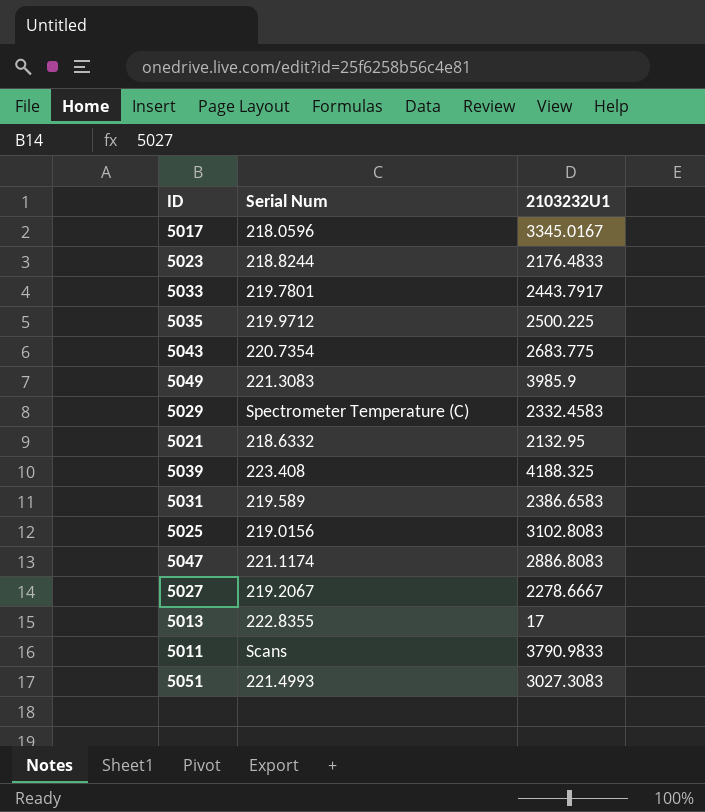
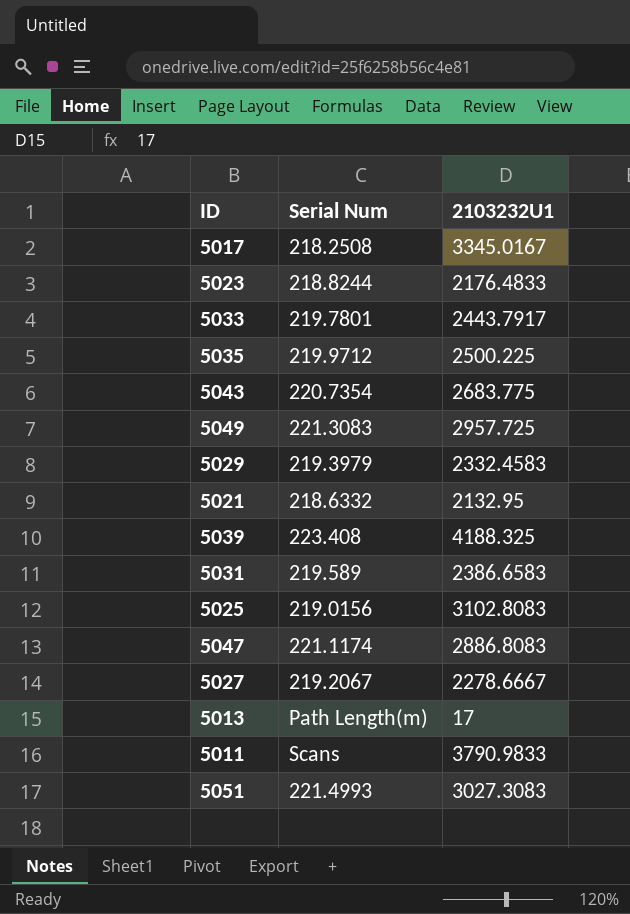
5017 | Serial Num: 218.0596 -> 218.2508
5049 | 2103232U1: 3985.9 -> 2957.725
5029 | Serial Num: Spectrometer Temperature (C) -> 219.3979
5013 | Serial Num: 222.8355 -> Path Length(m)

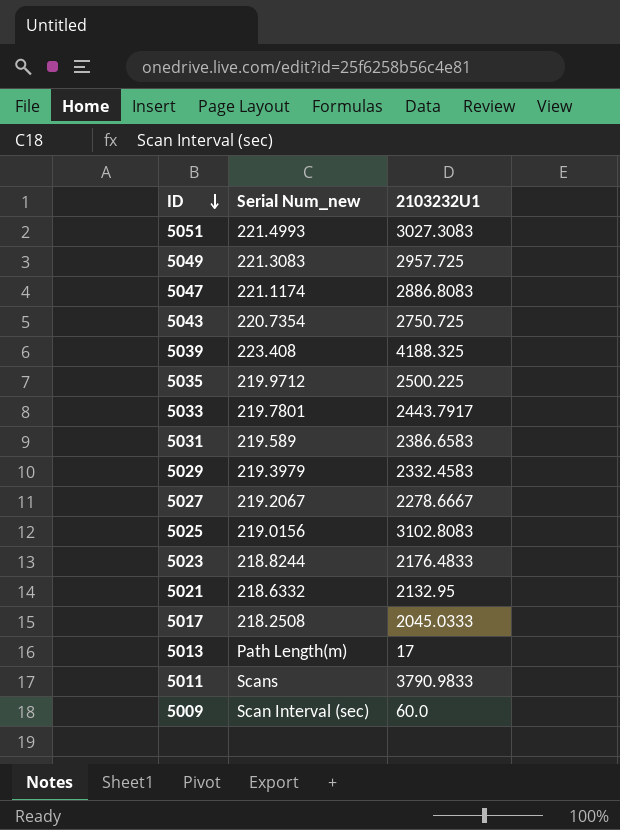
row order: none -> ID descending
column name: Serial Num -> Serial Num_new
5043 | 2103232U1: 2683.775 -> 2750.725
5017 | 2103232U1: 3345.0167 -> 2045.0333
row 5009: none -> Scan Interval (sec) | 60.0

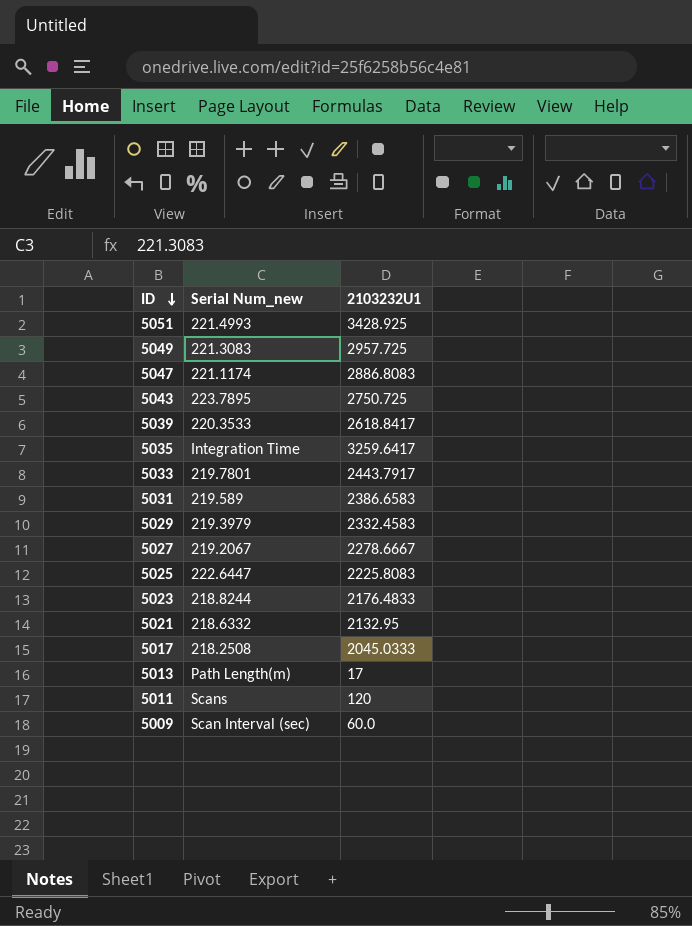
5051 | 2103232U1: 3027.3083 -> 3428.925
5043 | Serial Num_new: 220.7354 -> 223.7895
5039 | Serial Num_new: 223.408 -> 220.3533
5039 | 2103232U1: 4188.325 -> 2618.8417
5035 | Serial Num_new: 219.9712 -> Integration Time
5035 | 2103232U1: 2500.225 -> 3259.6417
5025 | Serial Num_new: 219.0156 -> 222.6447
5025 | 2103232U1: 3102.8083 -> 2225.8083
5011 | 2103232U1: 3790.9833 -> 120

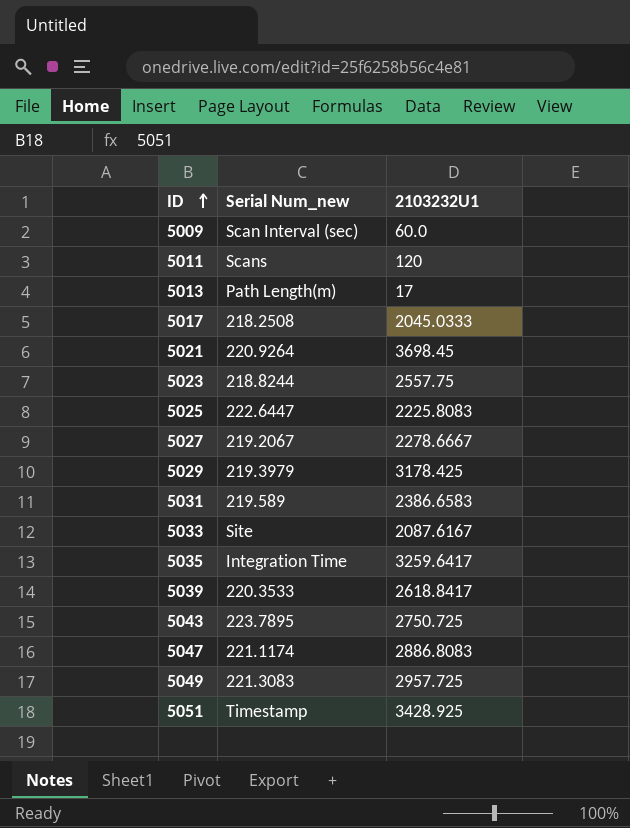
row order: ID descending -> ID ascending
5021 | Serial Num_new: 218.6332 -> 220.9264
5021 | 2103232U1: 2132.95 -> 3698.45
5023 | 2103232U1: 2176.4833 -> 2557.75
5029 | 2103232U1: 2332.4583 -> 3178.425
5033 | Serial Num_new: 219.7801 -> Site
5033 | 2103232U1: 2443.7917 -> 2087.6167
5051 | Serial Num_new: 221.4993 -> Timestamp

